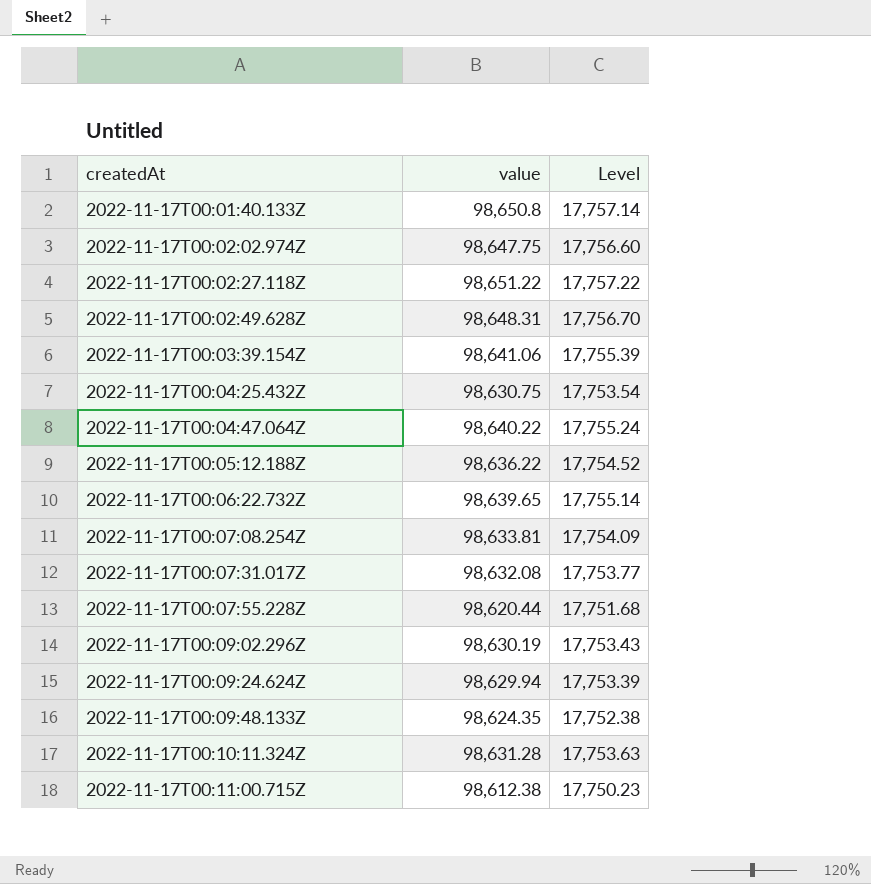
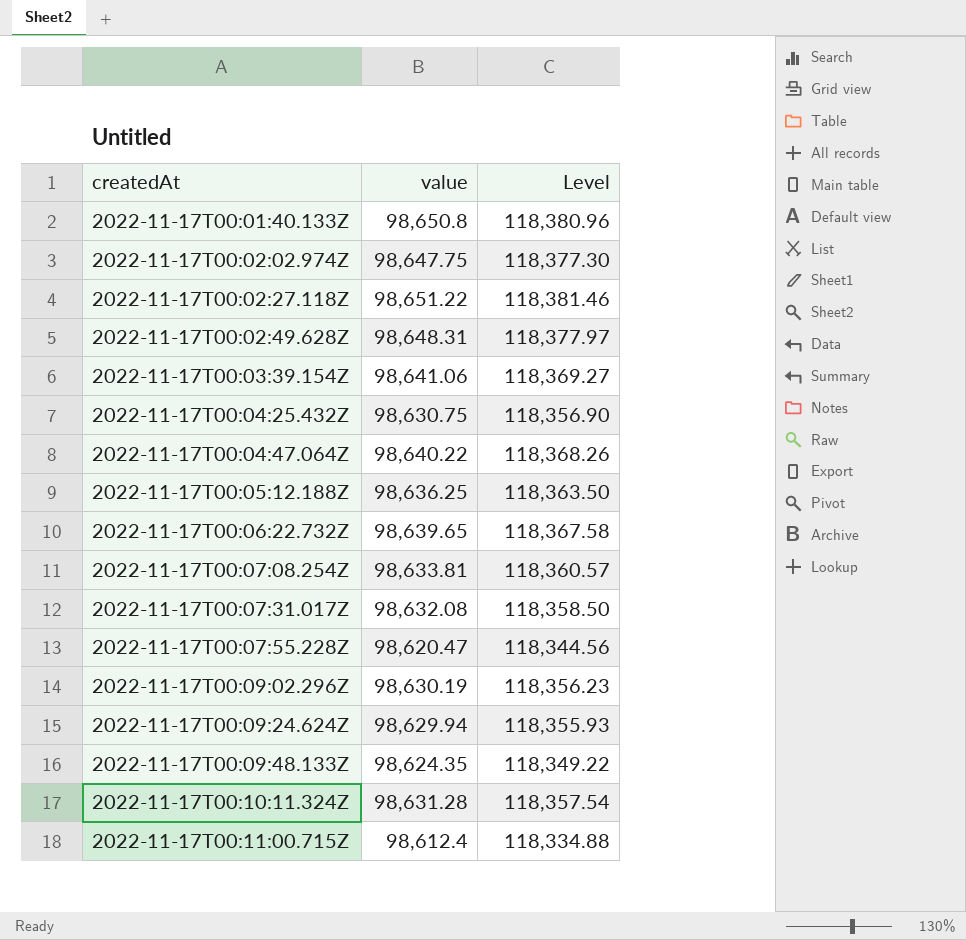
column Level | formula: [value] * 0.18 -> [value] * 1.2
2022-11-17T00:05:12.188Z | value: 98,636.22 -> 98,636.25
2022-11-17T00:07:55.228Z | value: 98,620.44 -> 98,620.47
2022-11-17T00:11:00.715Z | value: 98,612.38 -> 98,612.4

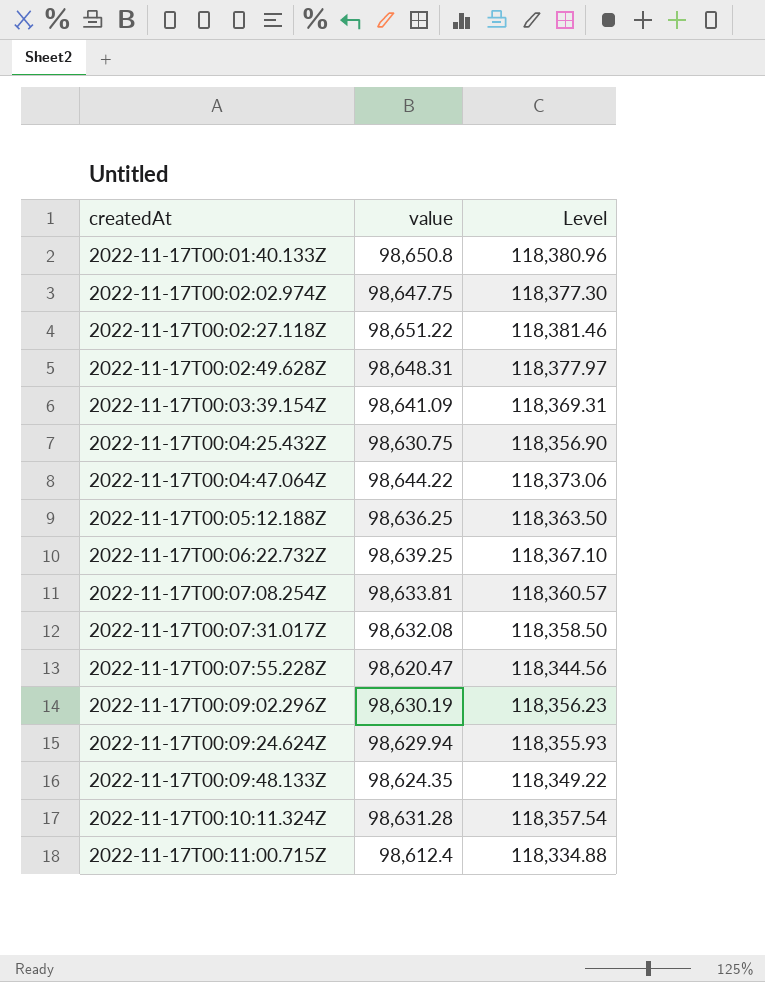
2022-11-17T00:03:39.154Z | value: 98,641.06 -> 98,641.09
2022-11-17T00:03:39.154Z | Level: 118,369.27 -> 118,369.31
2022-11-17T00:04:47.064Z | value: 98,640.22 -> 98,644.22
2022-11-17T00:04:47.064Z | Level: 118,368.26 -> 118,373.06
2022-11-17T00:06:22.732Z | value: 98,639.65 -> 98,639.25
2022-11-17T00:06:22.732Z | Level: 118,367.58 -> 118,367.10

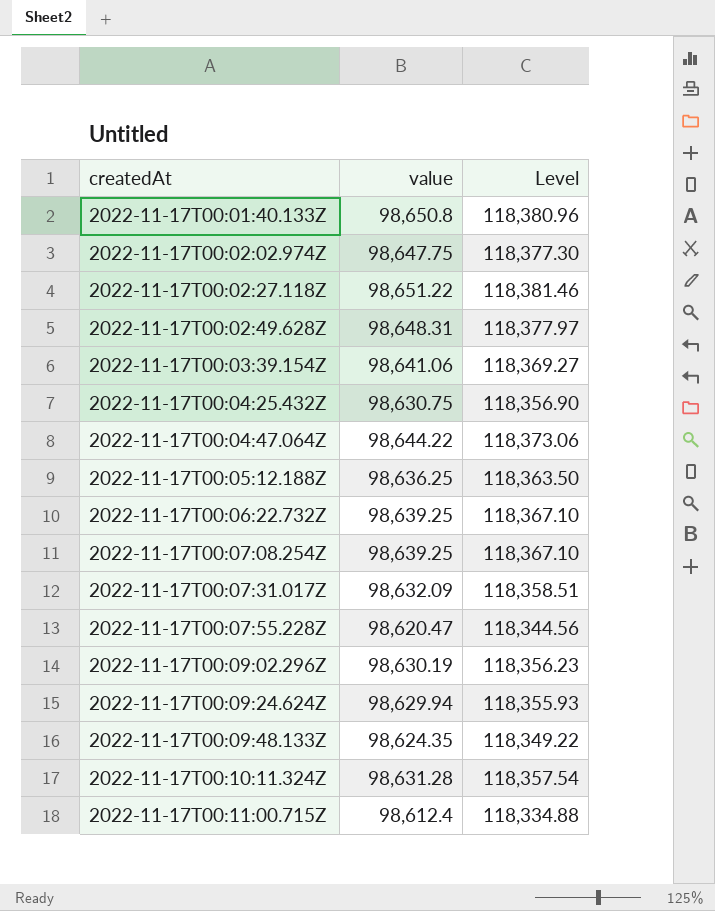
2022-11-17T00:03:39.154Z | value: 98,641.09 -> 98,641.06
2022-11-17T00:03:39.154Z | Level: 118,369.31 -> 118,369.27
2022-11-17T00:07:08.254Z | value: 98,633.81 -> 98,639.25
2022-11-17T00:07:08.254Z | Level: 118,360.57 -> 118,367.10
2022-11-17T00:07:31.017Z | value: 98,632.08 -> 98,632.09
2022-11-17T00:07:31.017Z | Level: 118,358.50 -> 118,358.51

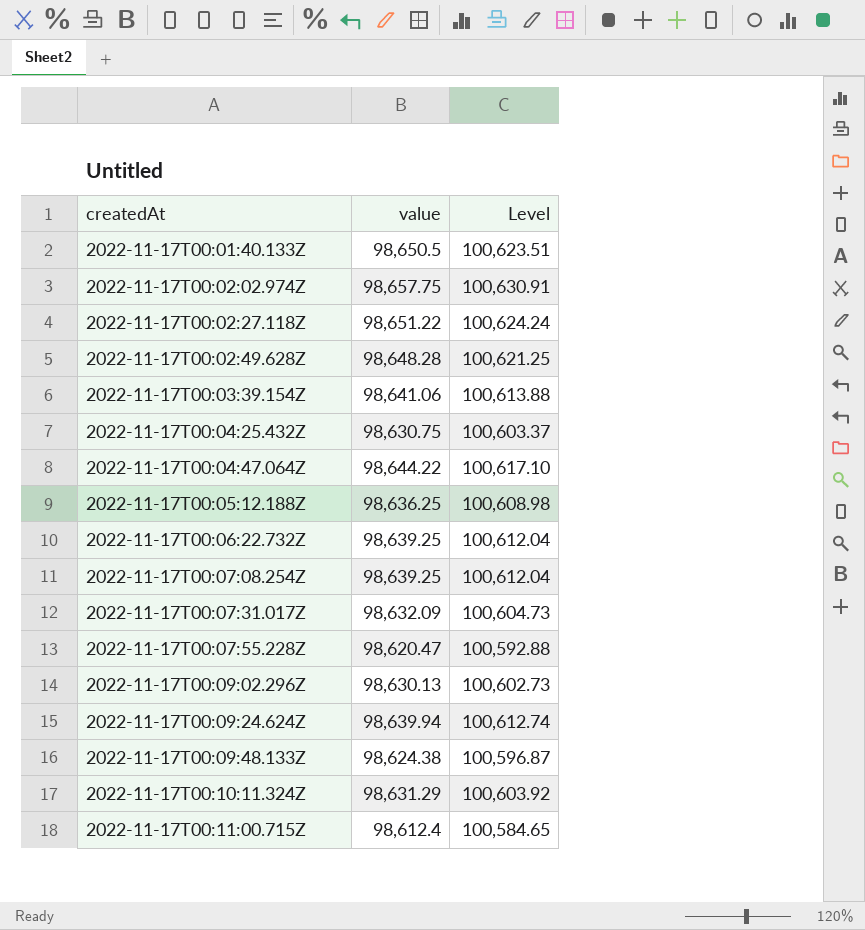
column Level | formula: [value] * 1.2 -> [value] * 1.02
2022-11-17T00:01:40.133Z | value: 98,650.8 -> 98,650.5
2022-11-17T00:02:02.974Z | value: 98,647.75 -> 98,657.75
2022-11-17T00:02:49.628Z | value: 98,648.31 -> 98,648.28
2022-11-17T00:09:02.296Z | value: 98,630.19 -> 98,630.13
2022-11-17T00:09:24.624Z | value: 98,629.94 -> 98,639.94
2022-11-17T00:09:48.133Z | value: 98,624.35 -> 98,624.38
2022-11-17T00:10:11.324Z | value: 98,631.28 -> 98,631.29

